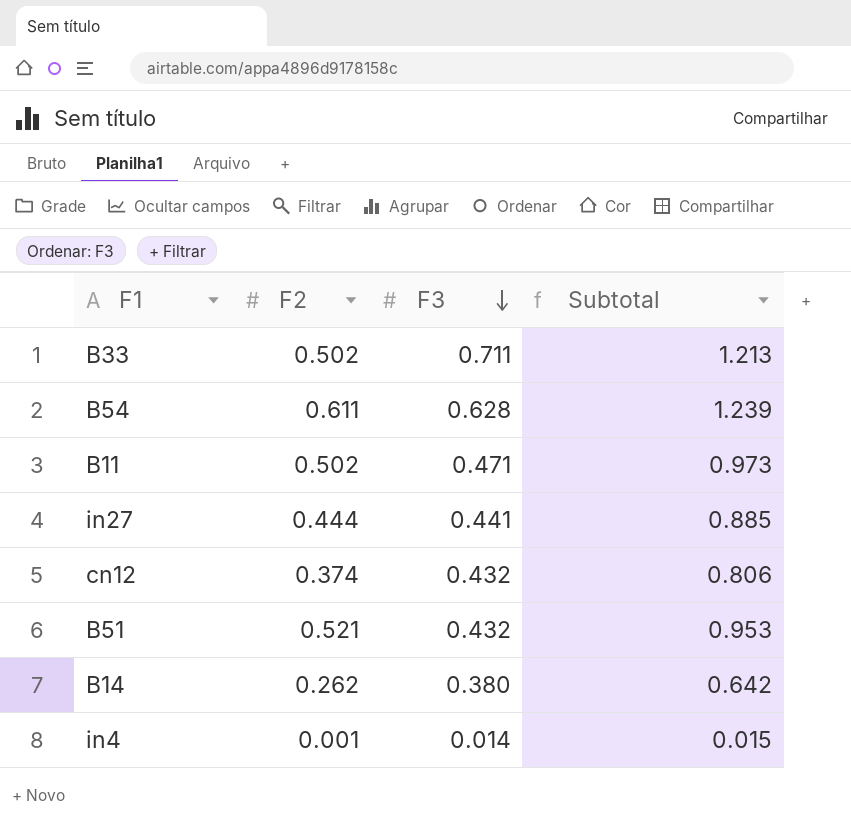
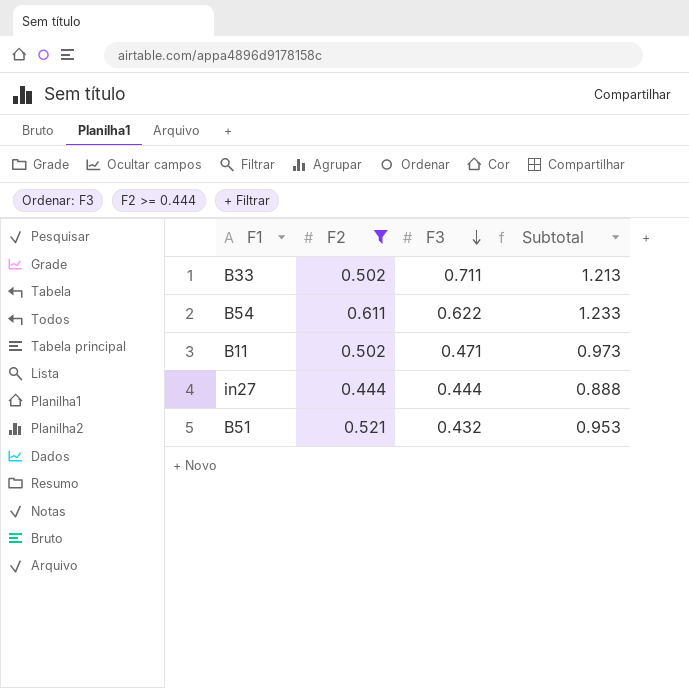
filter: none -> F2 >= 0.444
B54 | F3: 0.628 -> 0.622
B54 | Subtotal: 1.239 -> 1.233
in27 | F3: 0.441 -> 0.444
in27 | Subtotal: 0.885 -> 0.888

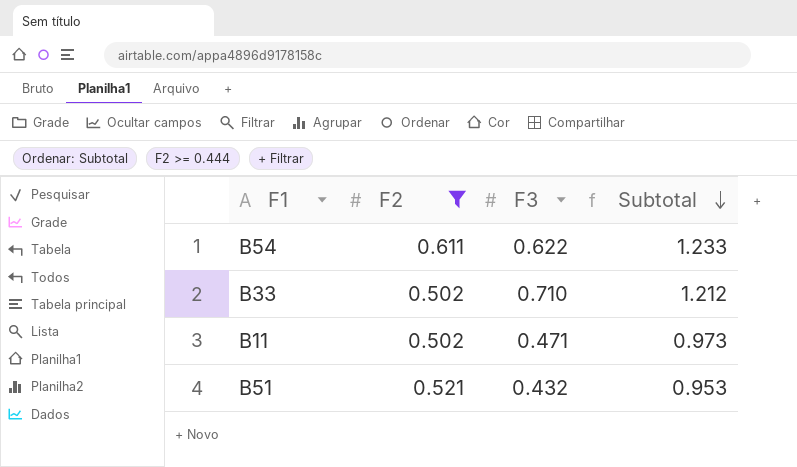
row order: F3 descending -> Subtotal descending
row in27: 0.444 | 0.444 | 0.888 -> none
B33 | F3: 0.711 -> 0.710
B33 | Subtotal: 1.213 -> 1.212

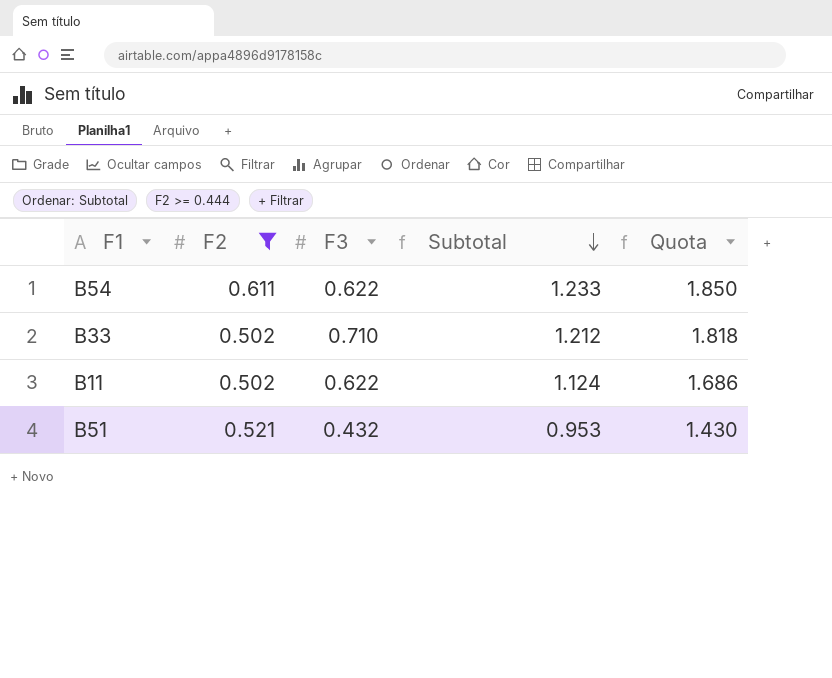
column Quota | formula: none -> [Subtotal] * 1.5
B11 | F3: 0.471 -> 0.622
B11 | Subtotal: 0.973 -> 1.124

